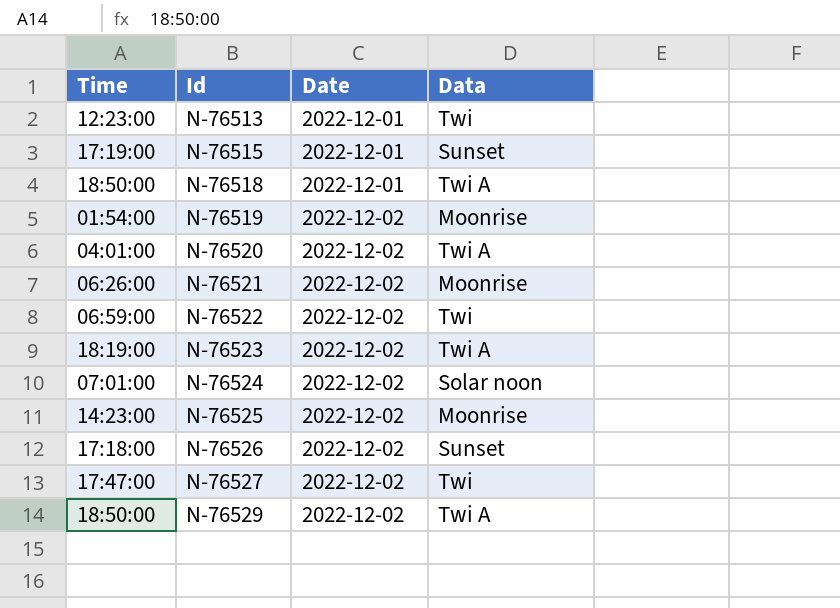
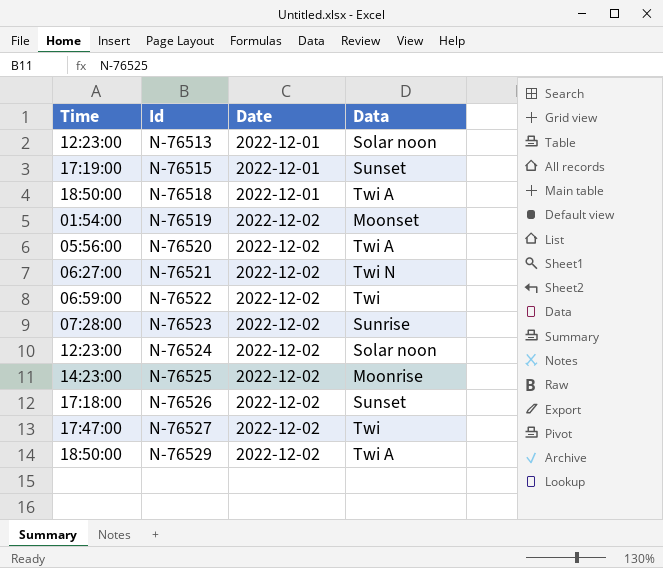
N-76513 | Data: Twi -> Solar noon
N-76519 | Data: Moonrise -> Moonset
N-76520 | Time: 04:01:00 -> 05:56:00
N-76521 | Time: 06:26:00 -> 06:27:00
N-76521 | Data: Moonrise -> Twi N
N-76523 | Time: 18:19:00 -> 07:28:00
N-76523 | Data: Twi A -> Sunrise
N-76524 | Time: 07:01:00 -> 12:23:00

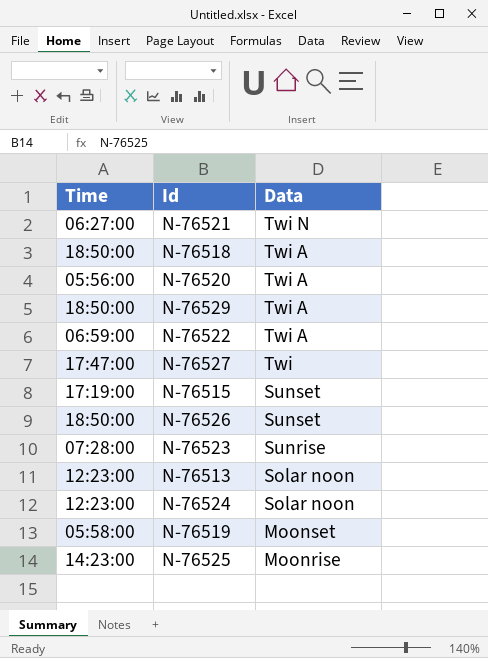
row order: Id ascending -> Data descending
column Date | position: 3 -> none
N-76522 | Data: Twi -> Twi A
N-76526 | Time: 17:18:00 -> 18:50:00
N-76519 | Time: 01:54:00 -> 05:58:00

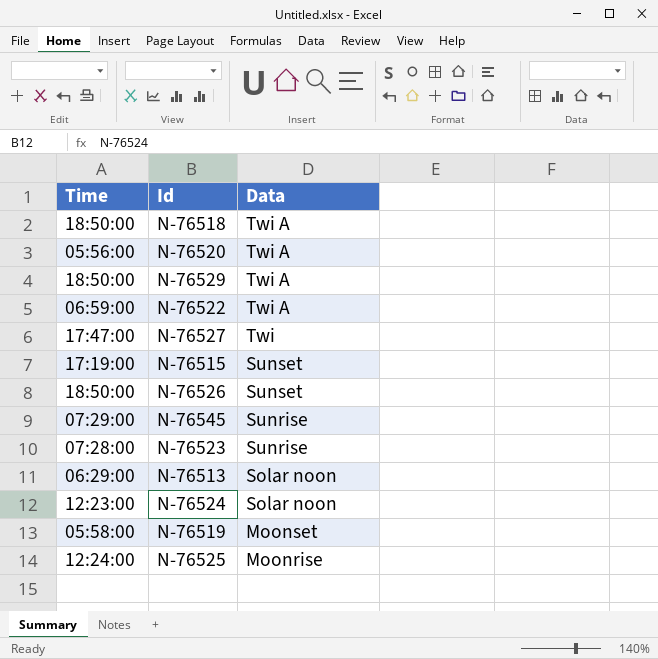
row N-76521: 06:27:00 | Twi N -> none
row N-76545: none -> 07:29:00 | Sunrise
N-76513 | Time: 12:23:00 -> 06:29:00
N-76525 | Time: 14:23:00 -> 12:24:00

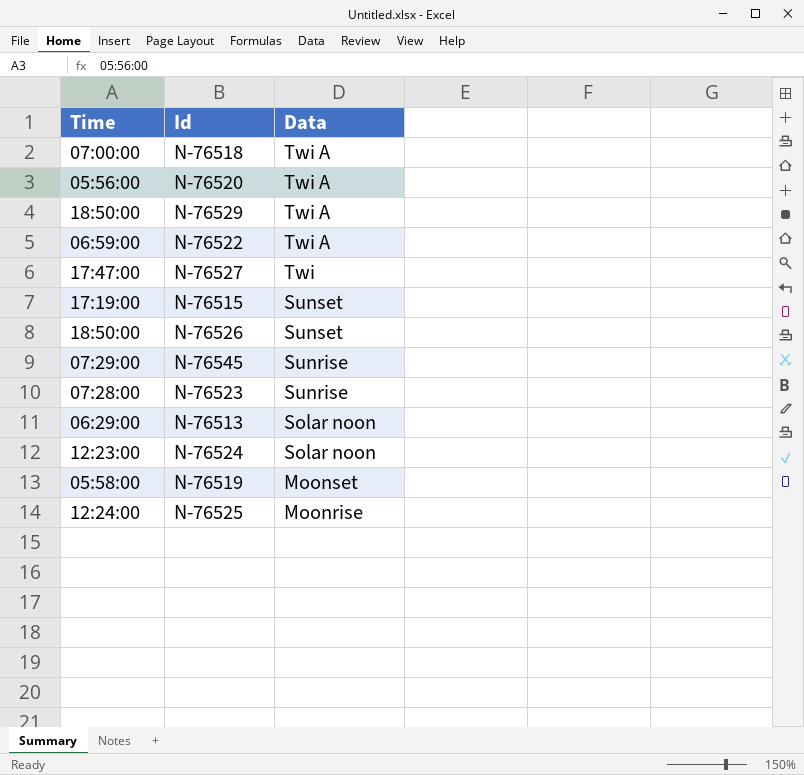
N-76518 | Time: 18:50:00 -> 07:00:00

